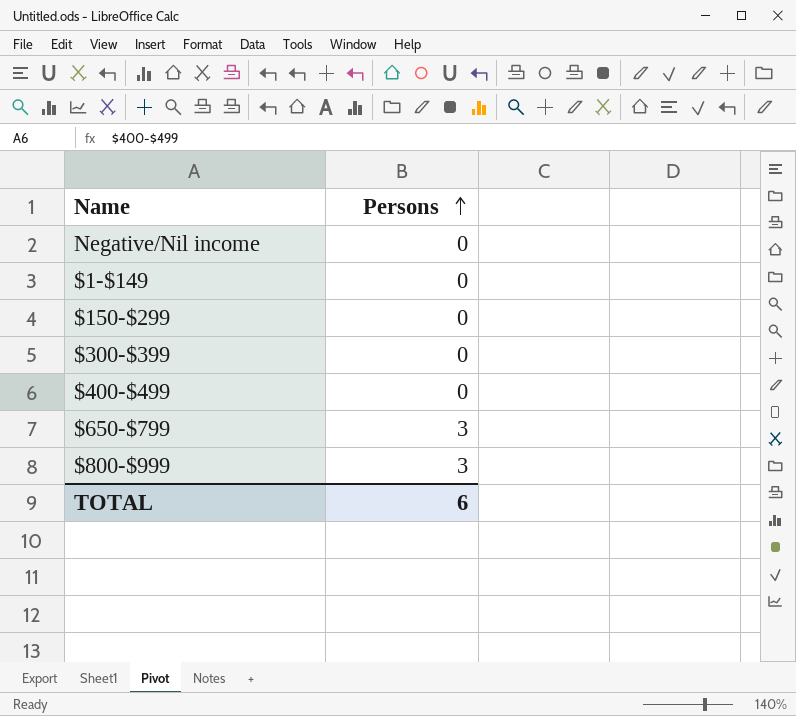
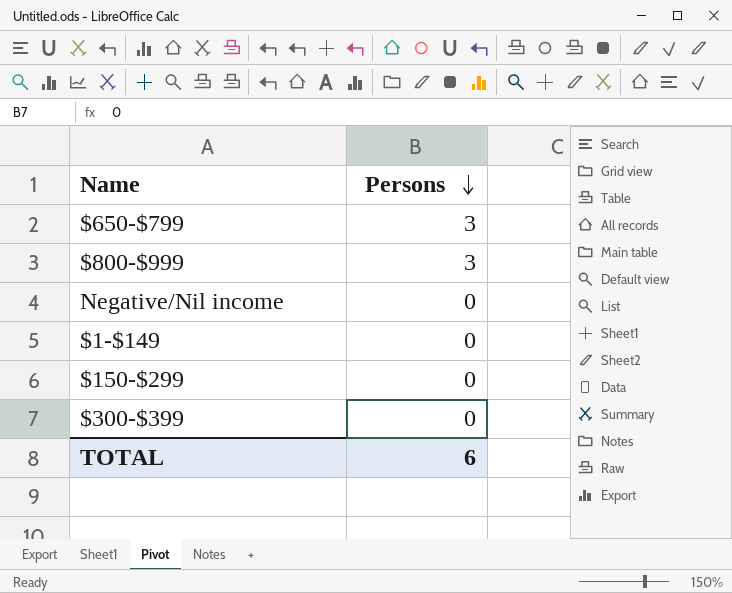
row order: Persons ascending -> Persons descending
row $400-$499: 0 -> none

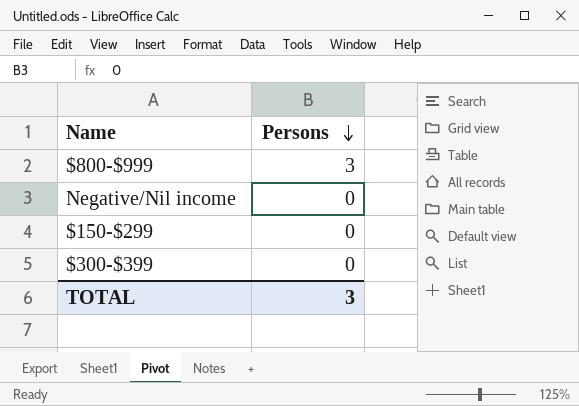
row $650-$799: 3 -> none
row $1-$149: 0 -> none
TOTAL | Persons: 6 -> 3

